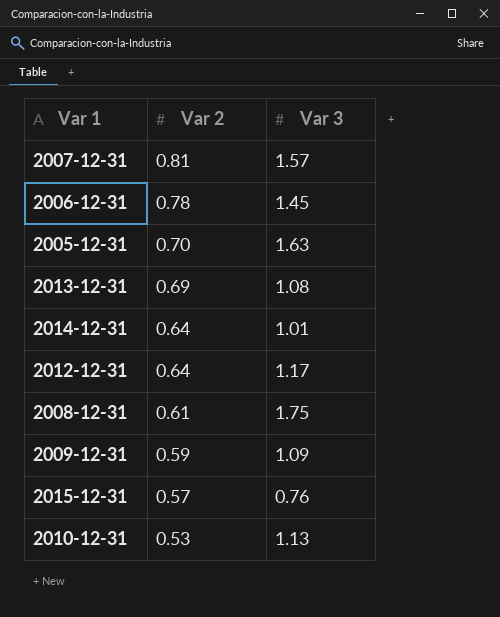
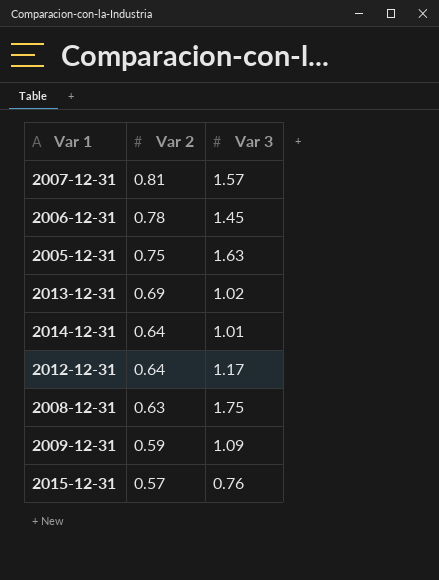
row 2010-12-31: 0.53 | 1.13 -> none
2005-12-31 | Var 2: 0.70 -> 0.75
2013-12-31 | Var 3: 1.08 -> 1.02
2008-12-31 | Var 2: 0.61 -> 0.63

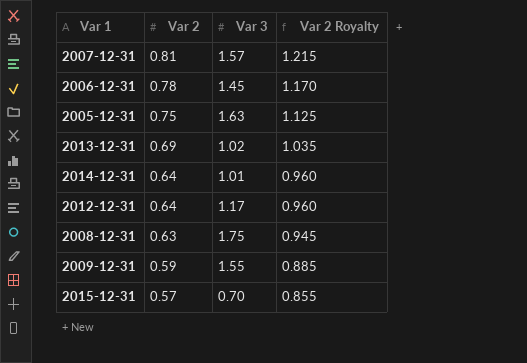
column Var 2 Royalty | formula: none -> [Var 2] * 1.5
2009-12-31 | Var 3: 1.09 -> 1.55
2015-12-31 | Var 3: 0.76 -> 0.70

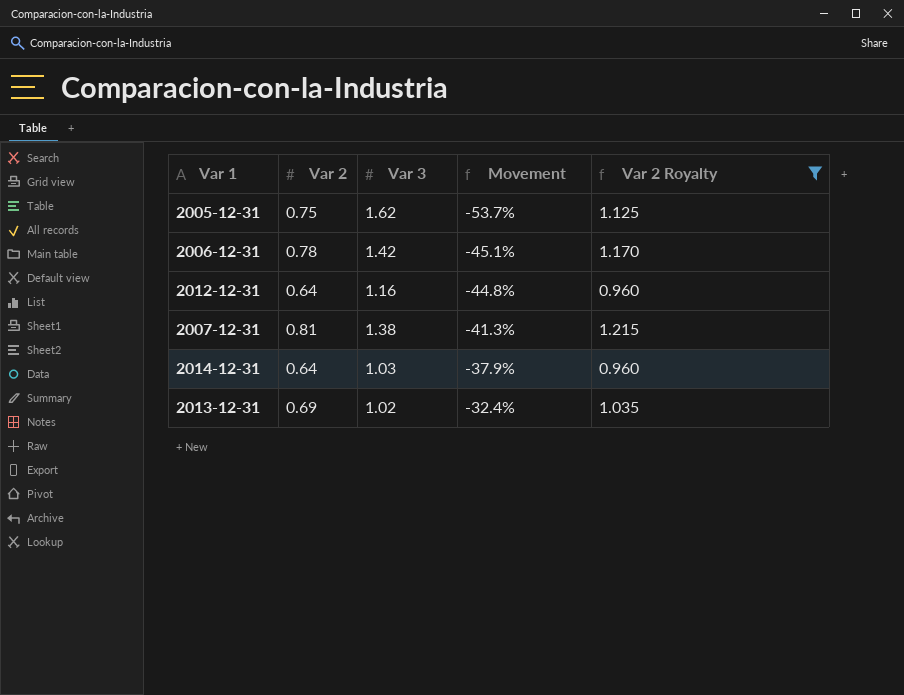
filter: none -> Var 2 Royalty >= 0.960
row order: Var 2 descending -> Movement ascending
column Movement | formula: none -> ([Var 2] - [Var 3]) / [Var 3]
2005-12-31 | Var 3: 1.63 -> 1.62
2006-12-31 | Var 3: 1.45 -> 1.42
2012-12-31 | Var 3: 1.17 -> 1.16
2007-12-31 | Var 3: 1.57 -> 1.38
2014-12-31 | Var 3: 1.01 -> 1.03

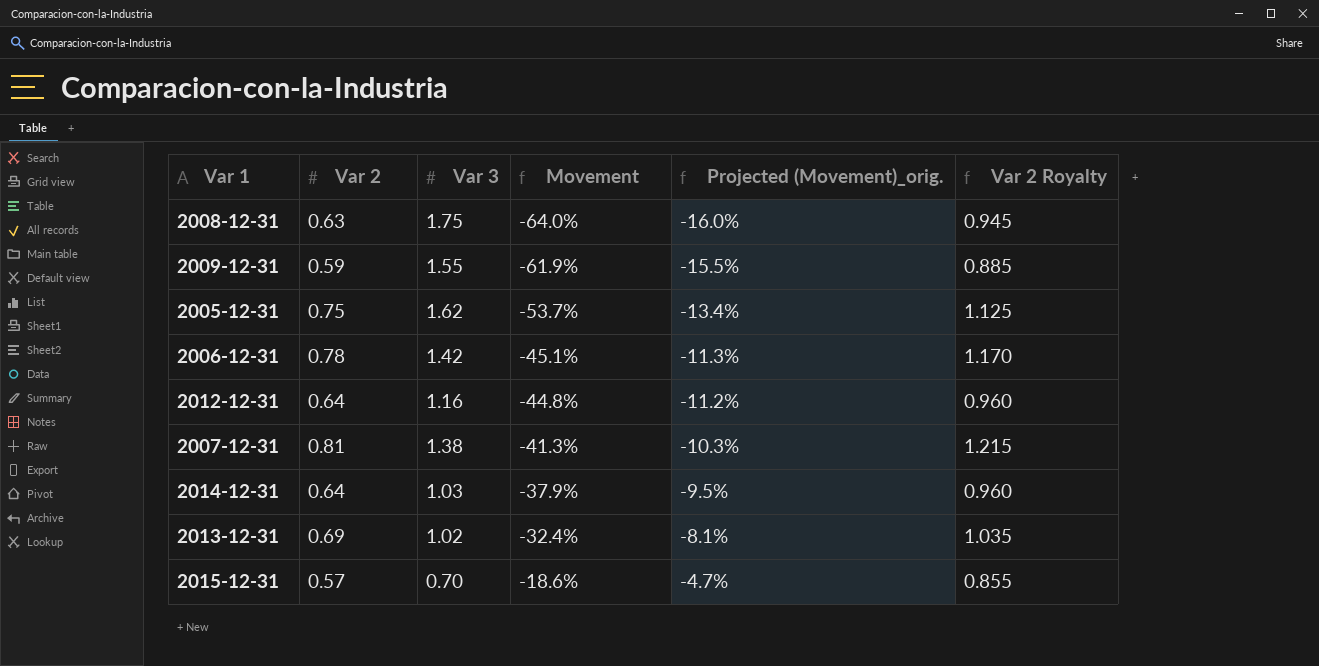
filter: Var 2 Royalty >= 0.960 -> none
column Projected (Movement)_orig. | formula: none -> [Movement] * 0.25

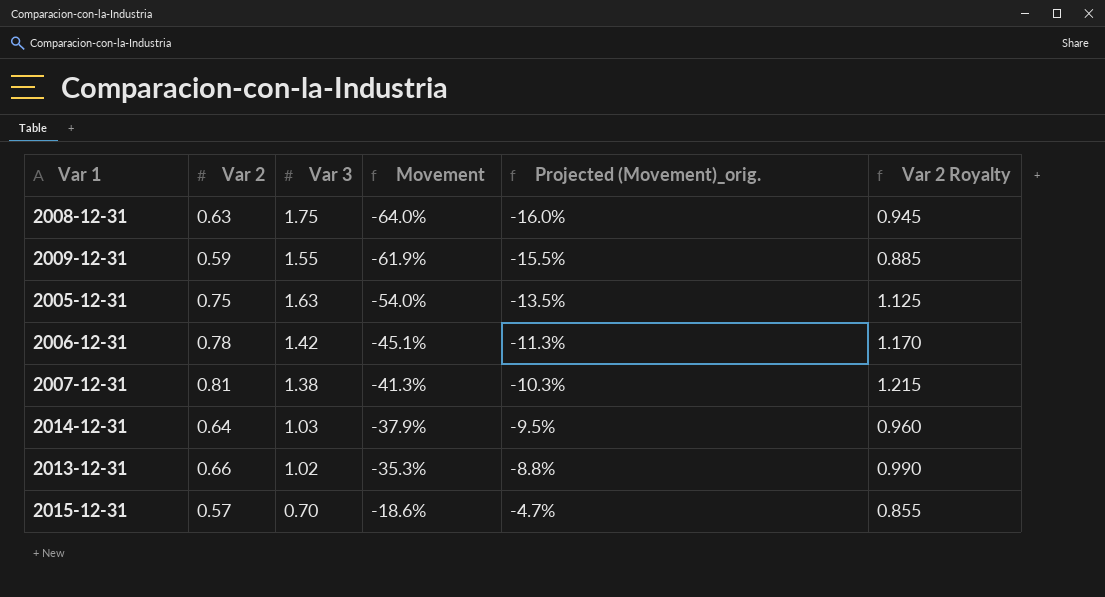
row 2012-12-31: 0.64 | 1.16 | -44.8% | -11.2% | 0.960 -> none
2005-12-31 | Var 3: 1.62 -> 1.63
2005-12-31 | Movement: -53.7% -> -54.0%
2005-12-31 | Projected (Movement)_orig.: -13.4% -> -13.5%
2013-12-31 | Var 2: 0.69 -> 0.66
2013-12-31 | Movement: -32.4% -> -35.3%
2013-12-31 | Projected (Movement)_orig.: -8.1% -> -8.8%
2013-12-31 | Var 2 Royalty: 1.035 -> 0.990

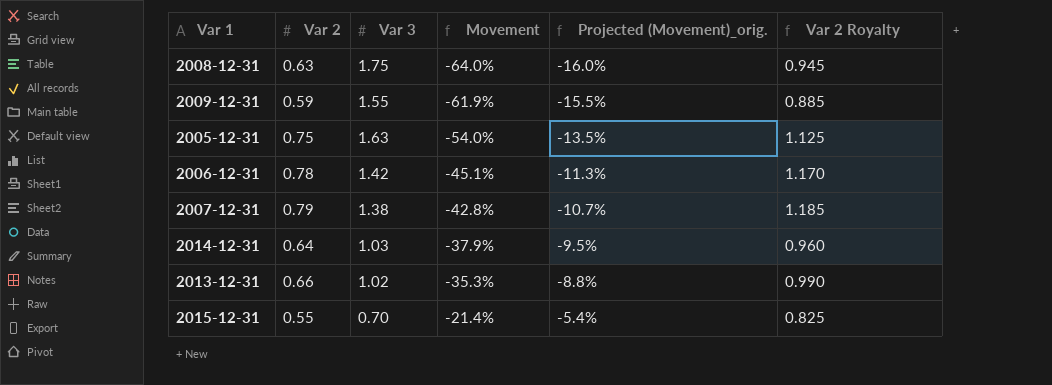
2007-12-31 | Var 2: 0.81 -> 0.79
2007-12-31 | Movement: -41.3% -> -42.8%
2007-12-31 | Projected (Movement)_orig.: -10.3% -> -10.7%
2007-12-31 | Var 2 Royalty: 1.215 -> 1.185
2015-12-31 | Var 2: 0.57 -> 0.55
2015-12-31 | Movement: -18.6% -> -21.4%
2015-12-31 | Projected (Movement)_orig.: -4.7% -> -5.4%
2015-12-31 | Var 2 Royalty: 0.855 -> 0.825

